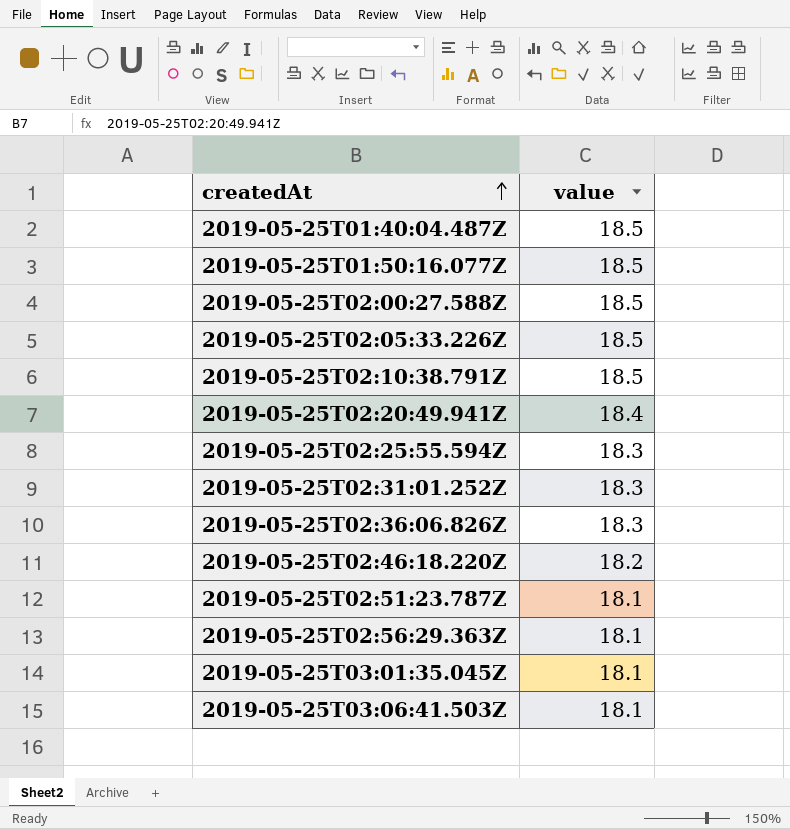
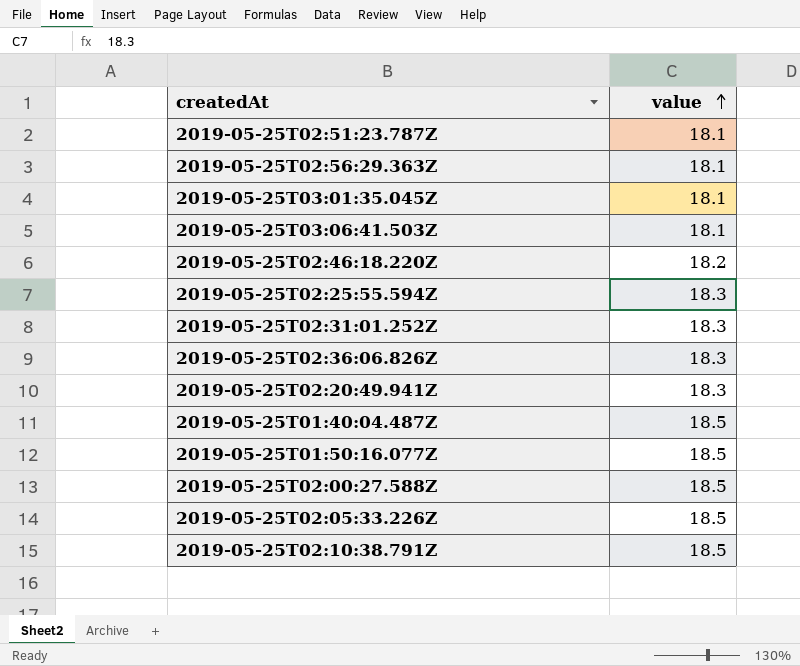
row order: createdAt ascending -> value ascending
2019-05-25T02:20:49.941Z | value: 18.4 -> 18.3

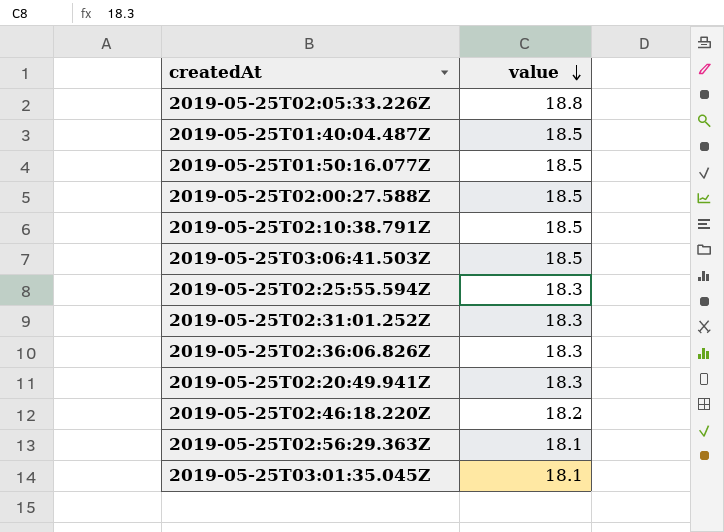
row order: value ascending -> value descending
row 2019-05-25T02:51:23.787Z: 18.1 -> none
2019-05-25T02:05:33.226Z | value: 18.5 -> 18.8
2019-05-25T03:06:41.503Z | value: 18.1 -> 18.5

